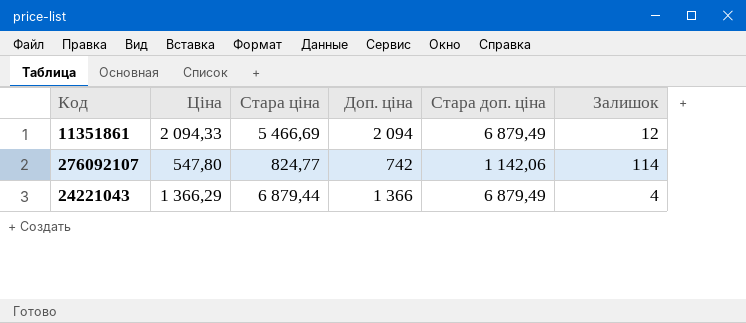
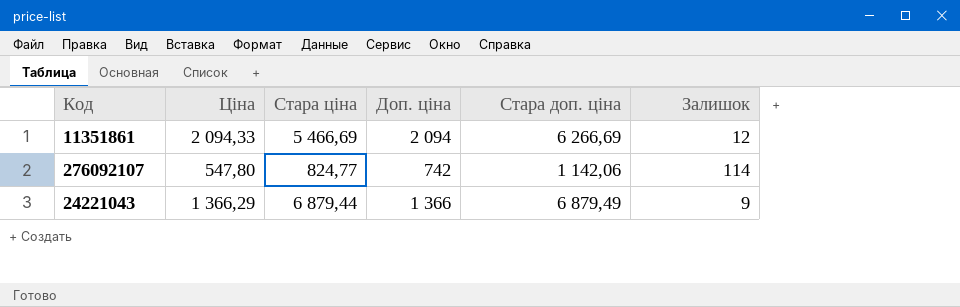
11351861 | Стара доп. ціна: 6 879,49 -> 6 266,69
24221043 | Залишок: 4 -> 9

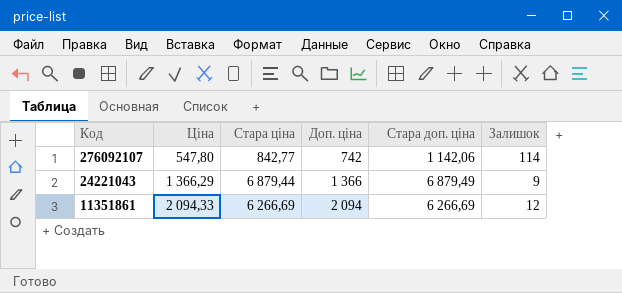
row order: none -> Код descending
276092107 | Стара ціна: 824,77 -> 842,77
11351861 | Стара ціна: 5 466,69 -> 6 266,69

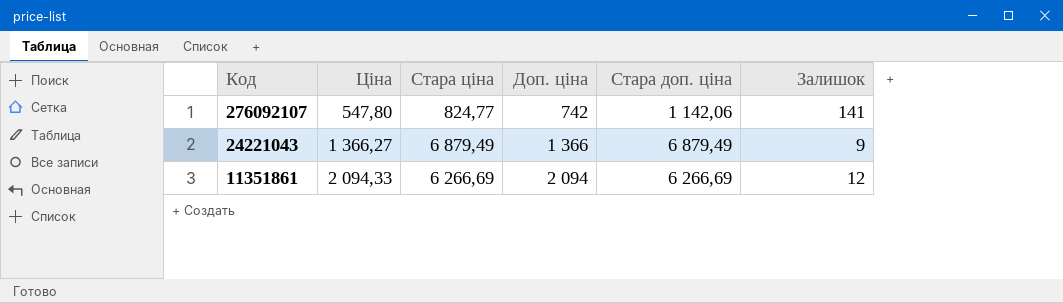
276092107 | Стара ціна: 842,77 -> 824,77
276092107 | Залишок: 114 -> 141
24221043 | Ціна: 1 366,29 -> 1 366,27
24221043 | Стара ціна: 6 879,44 -> 6 879,49

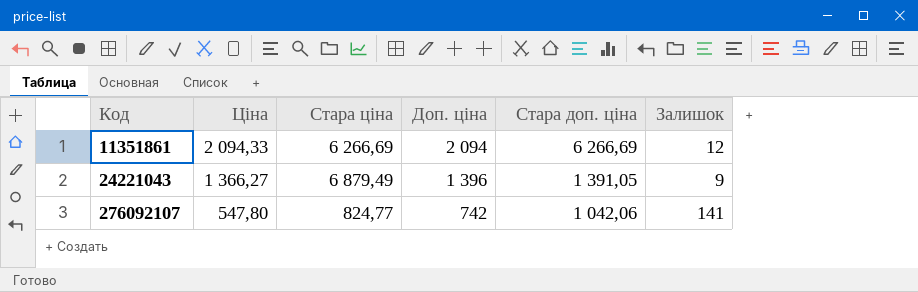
row order: Код descending -> Код ascending
24221043 | Доп. ціна: 1 366 -> 1 396
24221043 | Стара доп. ціна: 6 879,49 -> 1 391,05
276092107 | Стара доп. ціна: 1 142,06 -> 1 042,06

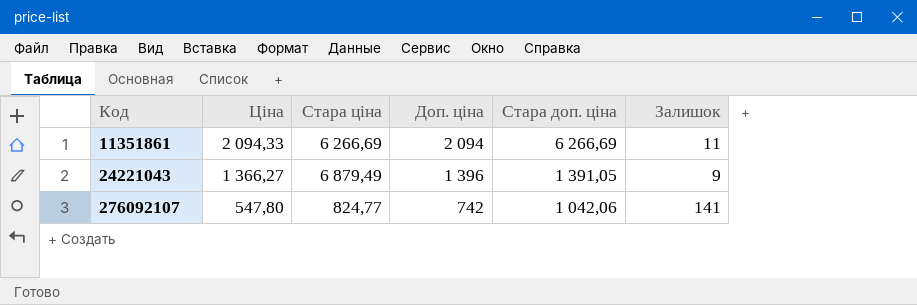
11351861 | Залишок: 12 -> 11

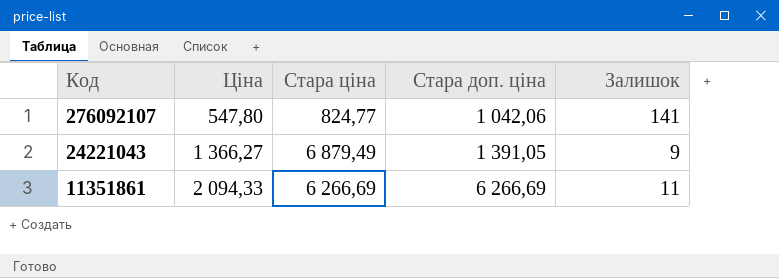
row order: Код ascending -> Код descending
column Доп. ціна | position: 4 -> none

